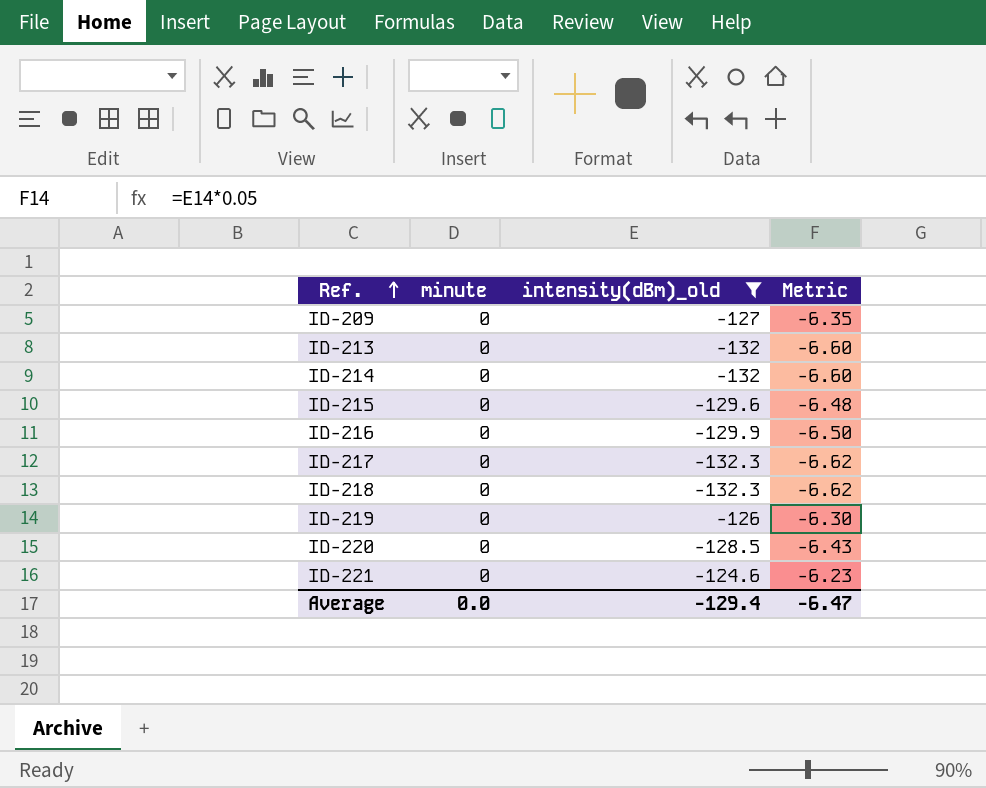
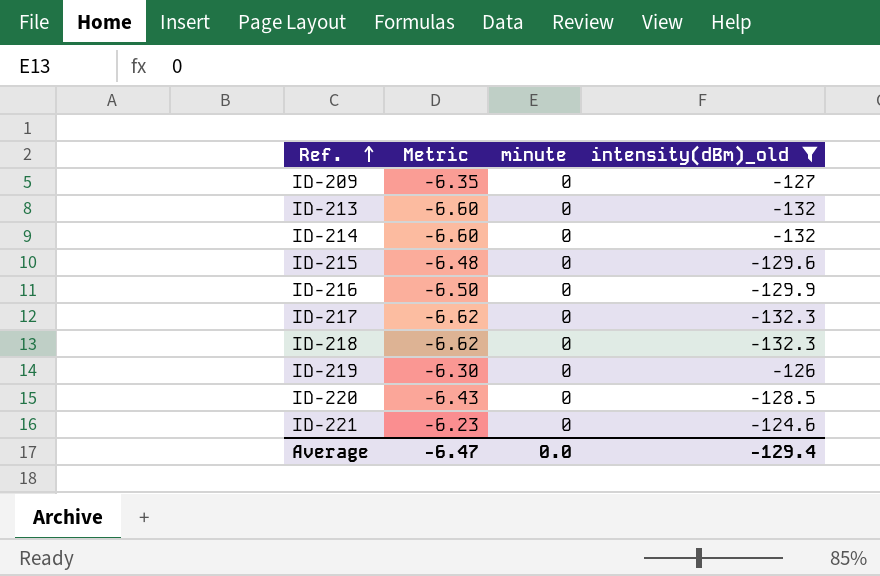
column Metric | position: 4 -> 2

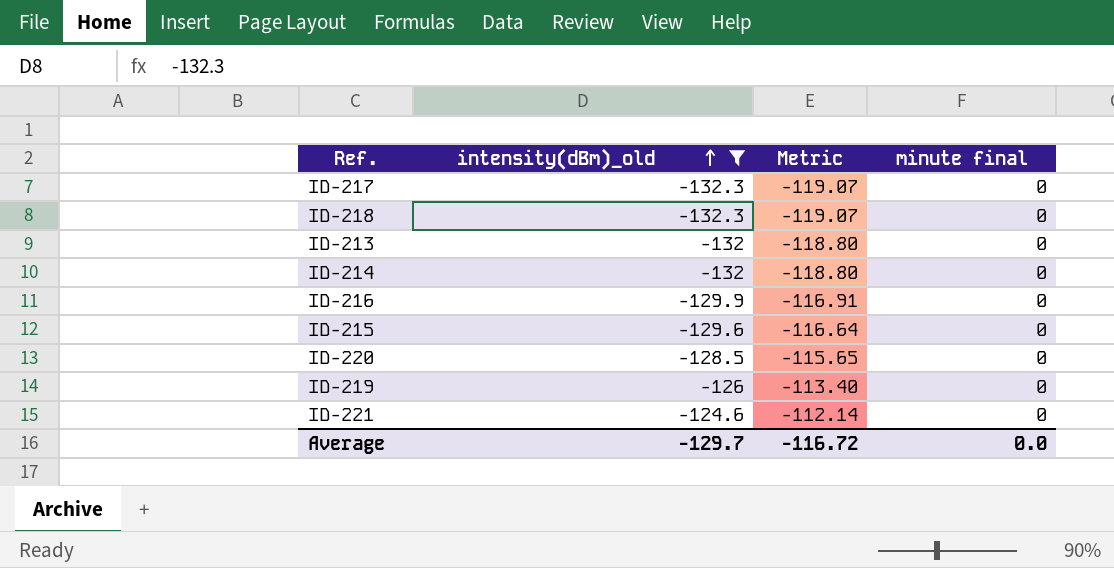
row order: Ref. ascending -> intensity(dBm)_old ascending
column intensity(dBm)_old | position: 4 -> 2
column Metric | formula: [intensity(dBm)_old] * 0.05 -> [intensity(dBm)_old] * 0.9
column name: minute -> minute final
row ID-209: -6.35 | 0 | -127 -> none
Average | intensity(dBm)_old: -129.4 -> -129.7
Average | Metric: -6.47 -> -116.72

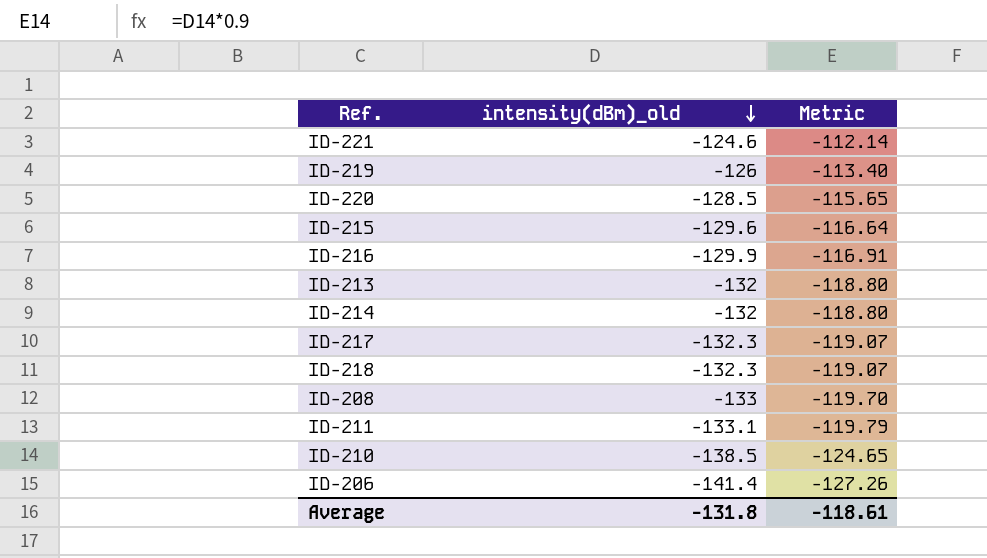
filter: intensity(dBm)_old >= -132.3 -> none
row order: intensity(dBm)_old ascending -> intensity(dBm)_old descending
column minute final | position: 4 -> none
Average | intensity(dBm)_old: -129.7 -> -131.8
Average | Metric: -116.72 -> -118.61

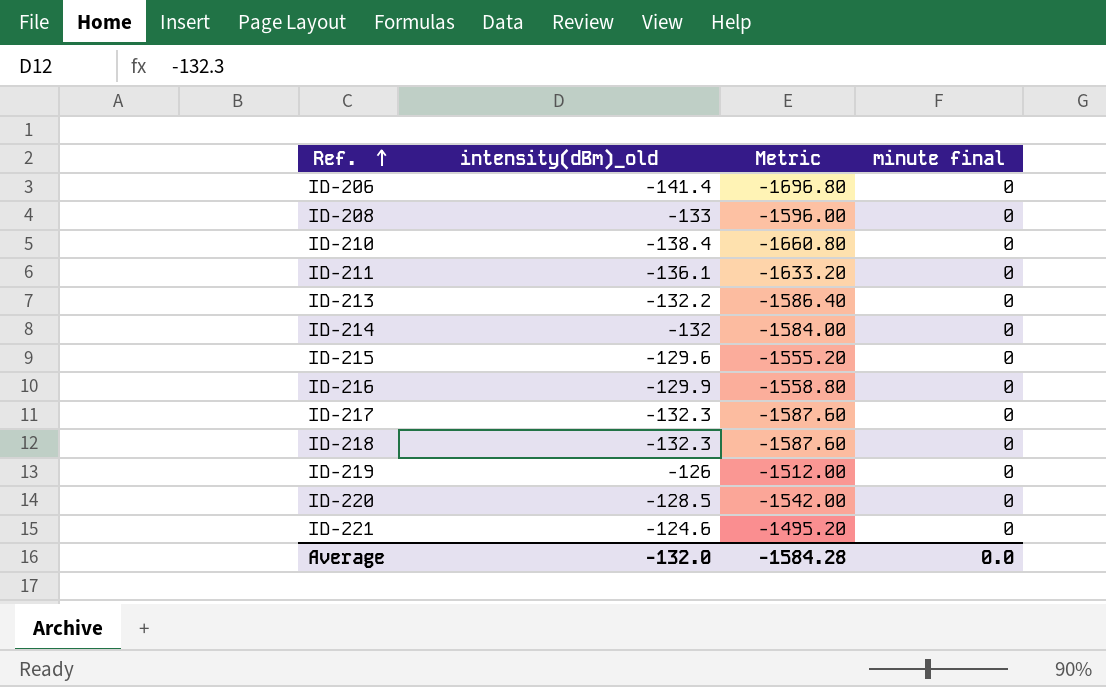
row order: intensity(dBm)_old descending -> Ref. ascending
column Metric | formula: [intensity(dBm)_old] * 0.9 -> [intensity(dBm)_old] * 12
column minute final | position: none -> 4
ID-210 | intensity(dBm)_old: -138.5 -> -138.4
ID-211 | intensity(dBm)_old: -133.1 -> -136.1
ID-213 | intensity(dBm)_old: -132 -> -132.2
Average | intensity(dBm)_old: -131.8 -> -132.0
Average | Metric: -118.61 -> -1584.28

